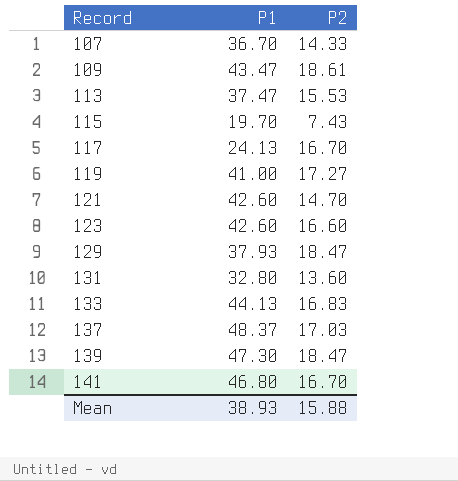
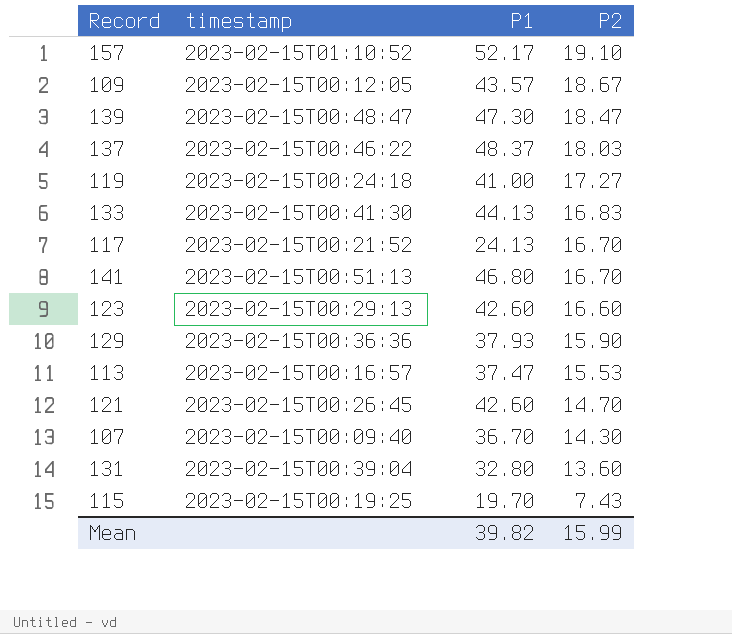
row order: Record ascending -> P2 descending
column timestamp | position: none -> 2
row 157: none -> 2023-02-15T01:10:52 | 52.17 | 19.10
109 | P1: 43.47 -> 43.57
109 | P2: 18.61 -> 18.67
137 | P2: 17.03 -> 18.03
129 | P2: 18.47 -> 15.90
107 | P2: 14.33 -> 14.30
Mean | P1: 38.93 -> 39.82
Mean | P2: 15.88 -> 15.99

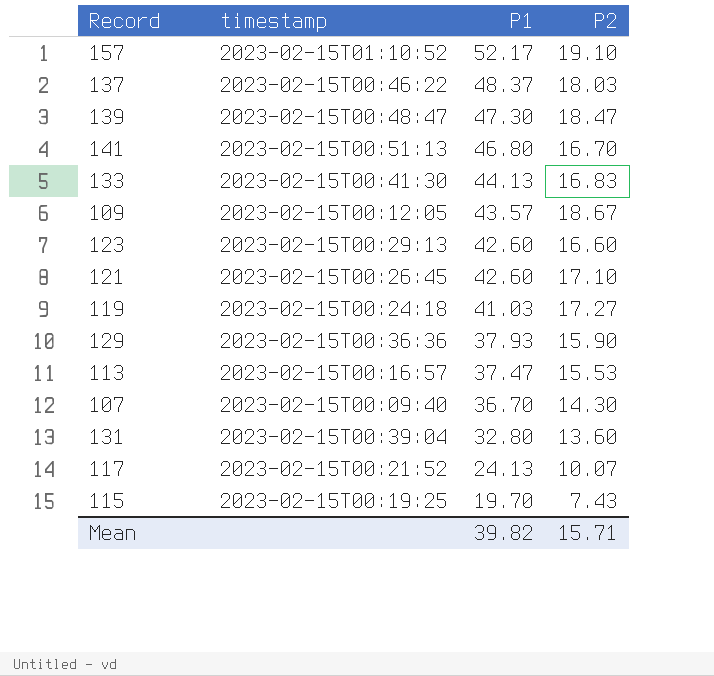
row order: P2 descending -> P1 descending
121 | P2: 14.70 -> 17.10
119 | P1: 41.00 -> 41.03
117 | P2: 16.70 -> 10.07
Mean | P2: 15.99 -> 15.71

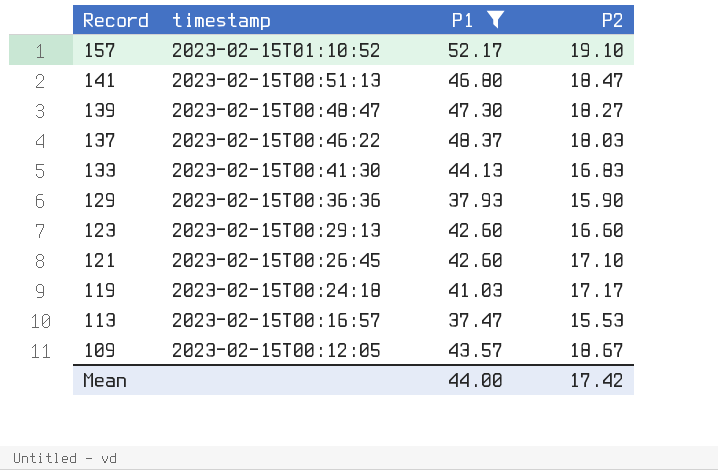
filter: none -> P1 >= 37.47
row order: P1 descending -> Record descending
141 | P2: 16.70 -> 18.47
139 | P2: 18.47 -> 18.27
119 | P2: 17.27 -> 17.17
Mean | P1: 39.82 -> 44.00
Mean | P2: 15.71 -> 17.42

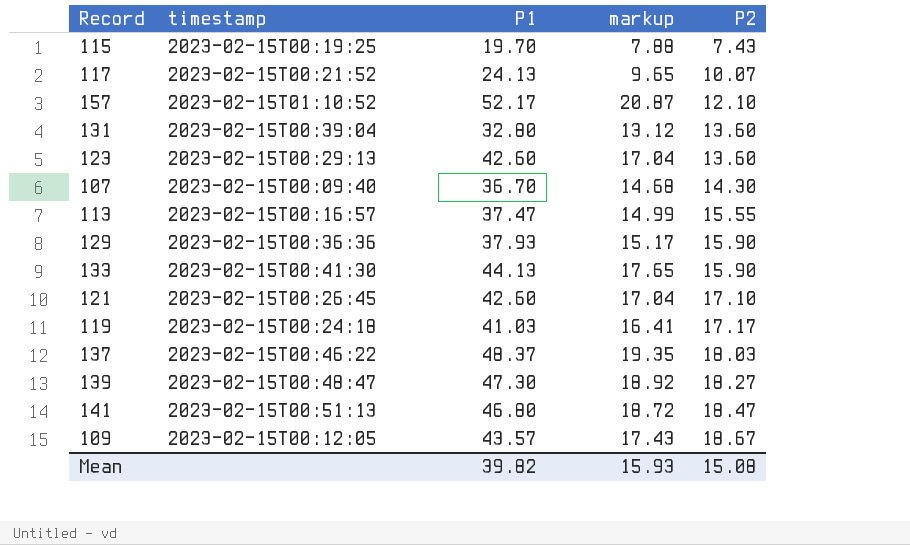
filter: P1 >= 37.47 -> none
row order: Record descending -> P2 ascending
column markup | formula: none -> [P1] * 0.4
157 | P2: 19.10 -> 12.10
123 | P2: 16.60 -> 13.60
113 | P2: 15.53 -> 15.55
133 | P2: 16.83 -> 15.90
Mean | P1: 44.00 -> 39.82
Mean | P2: 17.42 -> 15.08

